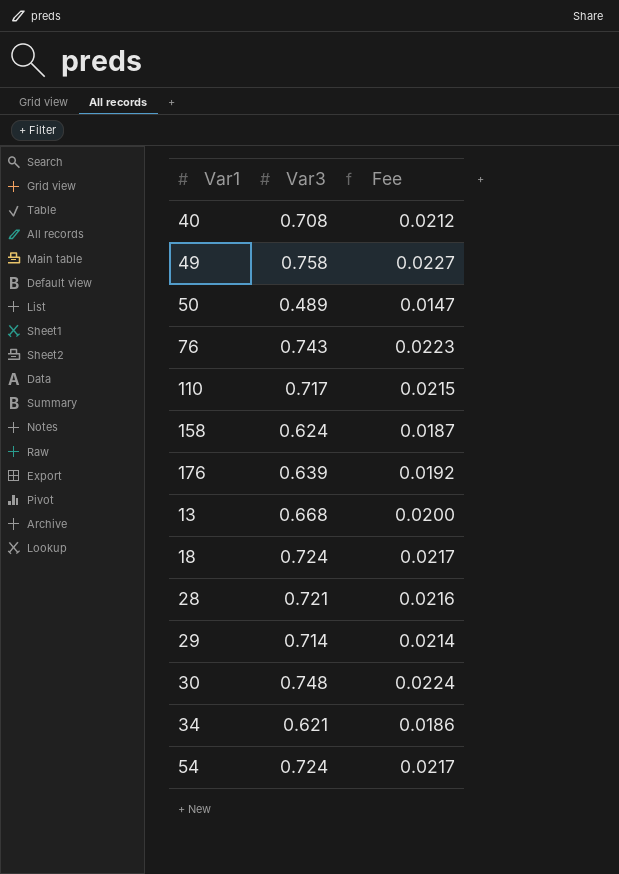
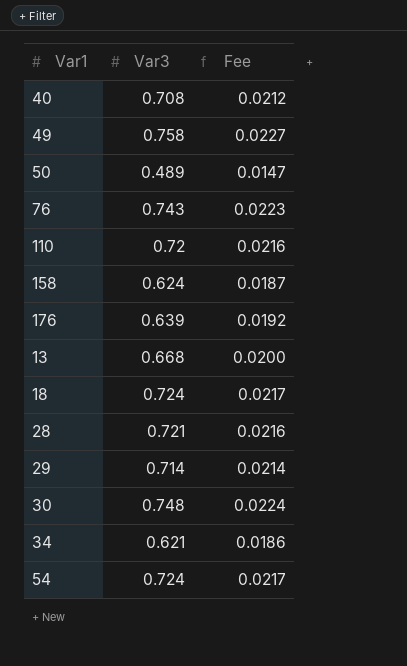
110 | Var3: 0.717 -> 0.72
110 | Fee: 0.0215 -> 0.0216

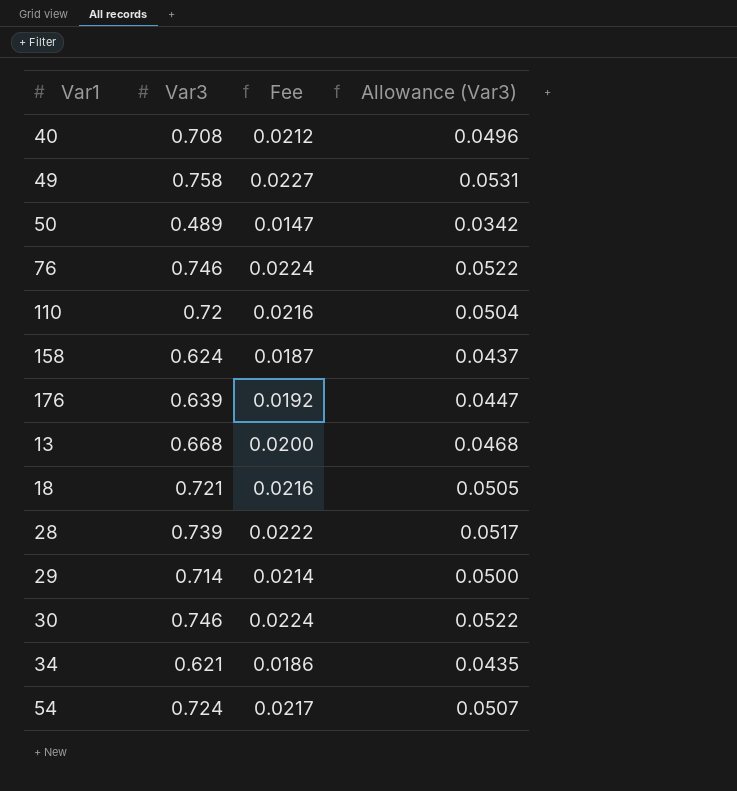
column Allowance (Var3) | formula: none -> [Var3] * 0.07
76 | Var3: 0.743 -> 0.746
76 | Fee: 0.0223 -> 0.0224
18 | Var3: 0.724 -> 0.721
18 | Fee: 0.0217 -> 0.0216
28 | Var3: 0.721 -> 0.739
28 | Fee: 0.0216 -> 0.0222
30 | Var3: 0.748 -> 0.746

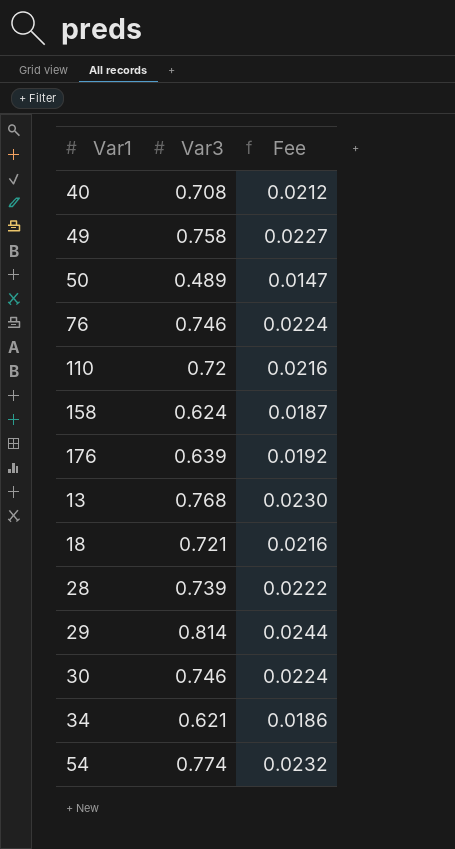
column Allowance (Var3) | formula: [Var3] * 0.07 -> none
13 | Var3: 0.668 -> 0.768
13 | Fee: 0.0200 -> 0.0230
29 | Var3: 0.714 -> 0.814
29 | Fee: 0.0214 -> 0.0244
54 | Var3: 0.724 -> 0.774
54 | Fee: 0.0217 -> 0.0232

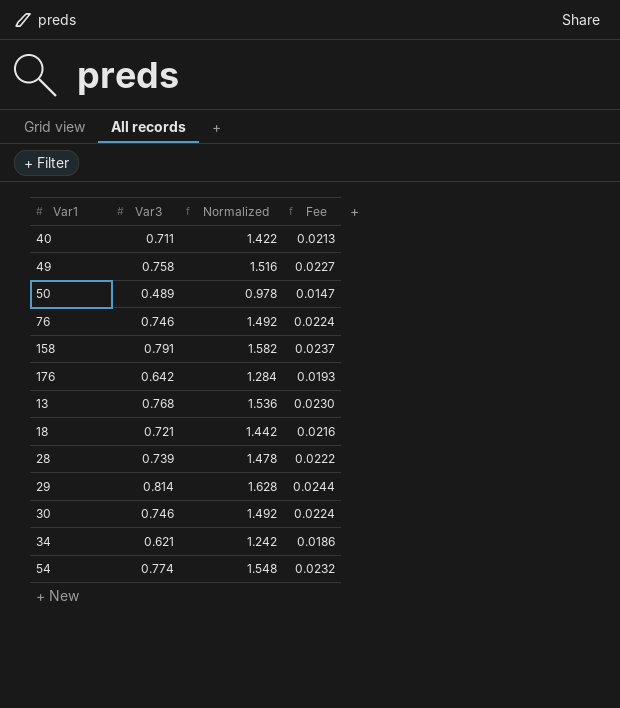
column Normalized | formula: none -> [Var3] * 2
row 110: 0.72 | 0.0216 -> none
40 | Var3: 0.708 -> 0.711
40 | Fee: 0.0212 -> 0.0213
158 | Var3: 0.624 -> 0.791
158 | Fee: 0.0187 -> 0.0237
176 | Var3: 0.639 -> 0.642
176 | Fee: 0.0192 -> 0.0193

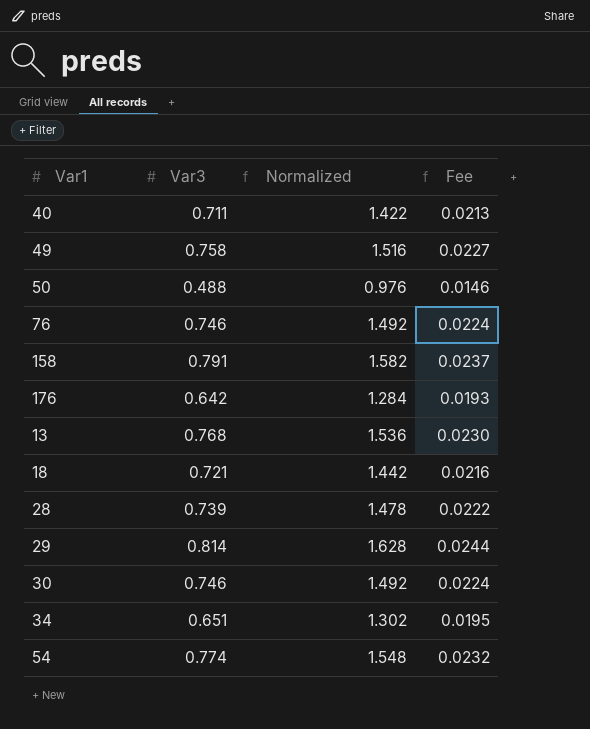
50 | Var3: 0.489 -> 0.488
50 | Normalized: 0.978 -> 0.976
50 | Fee: 0.0147 -> 0.0146
34 | Var3: 0.621 -> 0.651
34 | Normalized: 1.242 -> 1.302
34 | Fee: 0.0186 -> 0.0195

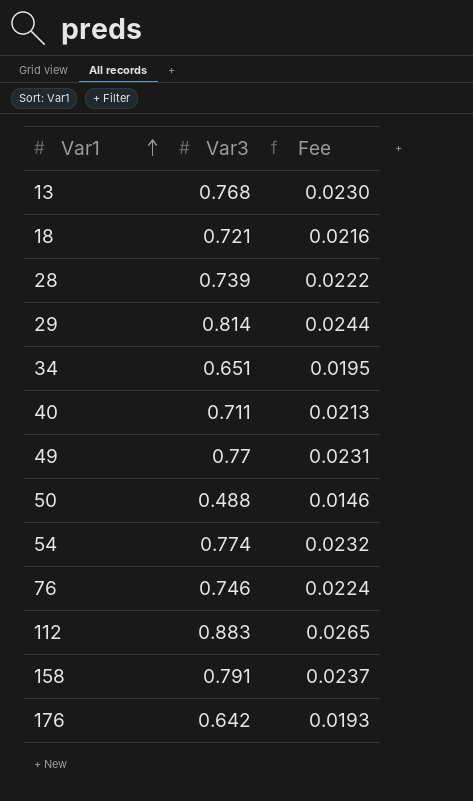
row order: none -> Var1 ascending
column Normalized | formula: [Var3] * 2 -> none
row 30: 0.746 | 1.492 | 0.0224 -> none
49 | Var3: 0.758 -> 0.77
49 | Fee: 0.0227 -> 0.0231
row 112: none -> 0.883 | 0.0265

